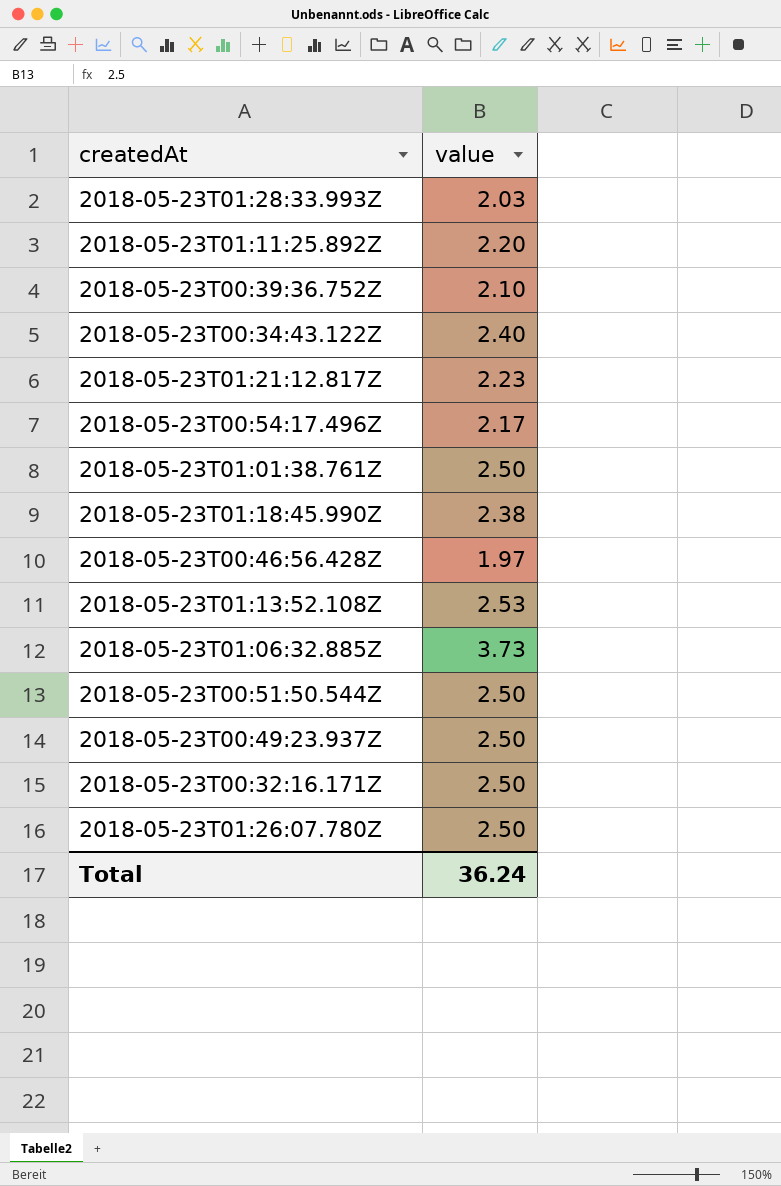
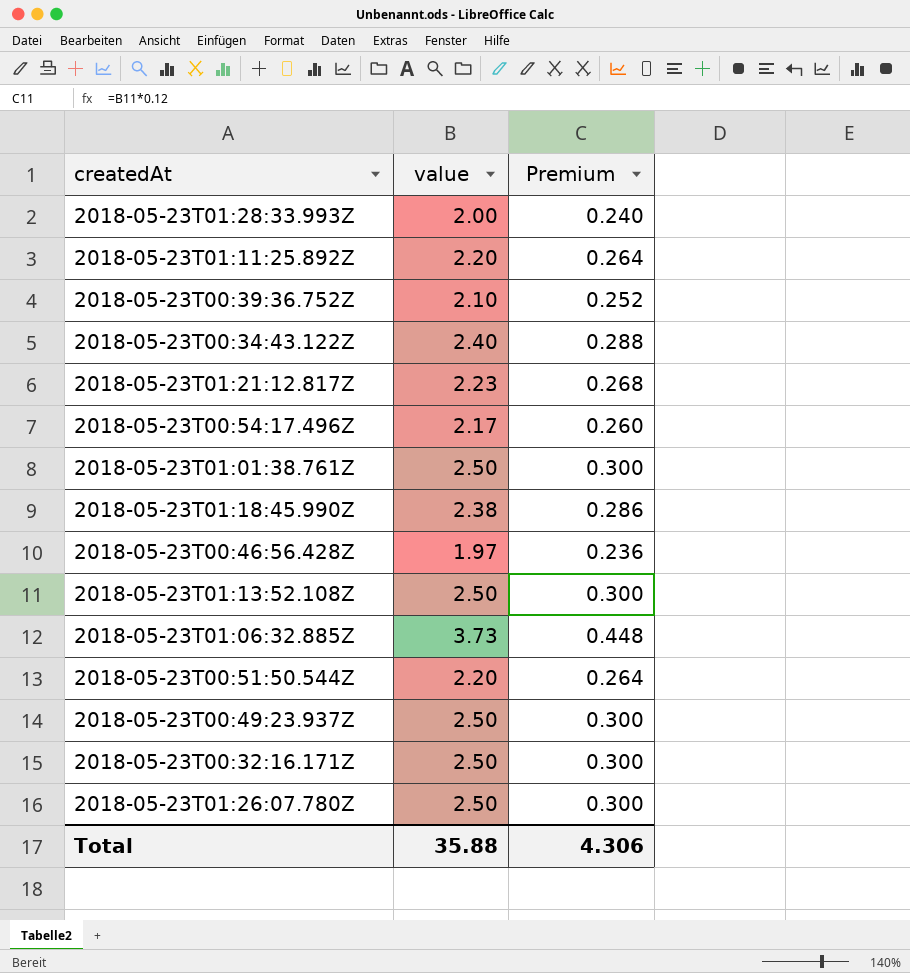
column Premium | formula: none -> [value] * 0.12
2018-05-23T01:28:33.993Z | value: 2.03 -> 2.00
2018-05-23T01:13:52.108Z | value: 2.53 -> 2.50
2018-05-23T00:51:50.544Z | value: 2.50 -> 2.20
Total | value: 36.24 -> 35.88

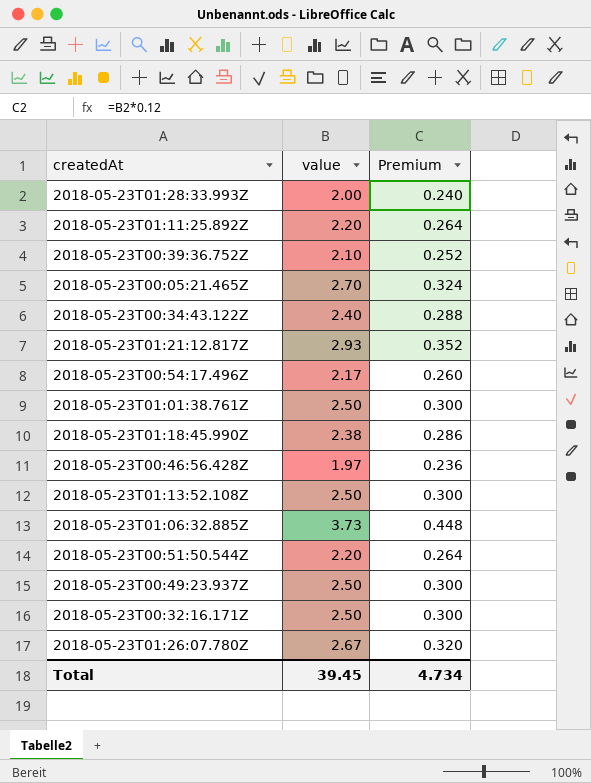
row 2018-05-23T00:05:21.465Z: none -> 2.70 | 0.324
2018-05-23T01:21:12.817Z | value: 2.23 -> 2.93
2018-05-23T01:21:12.817Z | Premium: 0.268 -> 0.352
2018-05-23T01:26:07.780Z | value: 2.50 -> 2.67
2018-05-23T01:26:07.780Z | Premium: 0.300 -> 0.320
Total | value: 35.88 -> 39.45
Total | Premium: 4.306 -> 4.734

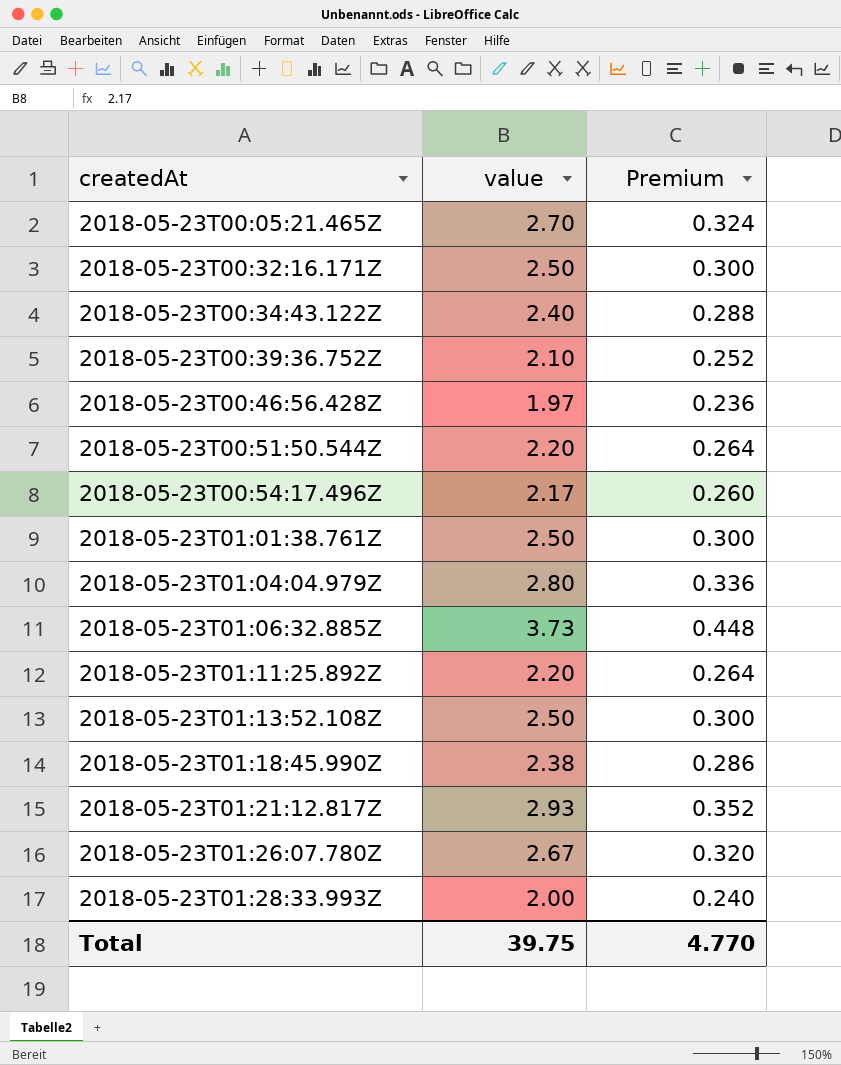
row order: none -> createdAt ascending
row 2018-05-23T00:49:23.937Z: 2.50 | 0.300 -> none
row 2018-05-23T01:04:04.979Z: none -> 2.80 | 0.336
Total | value: 39.45 -> 39.75
Total | Premium: 4.734 -> 4.770

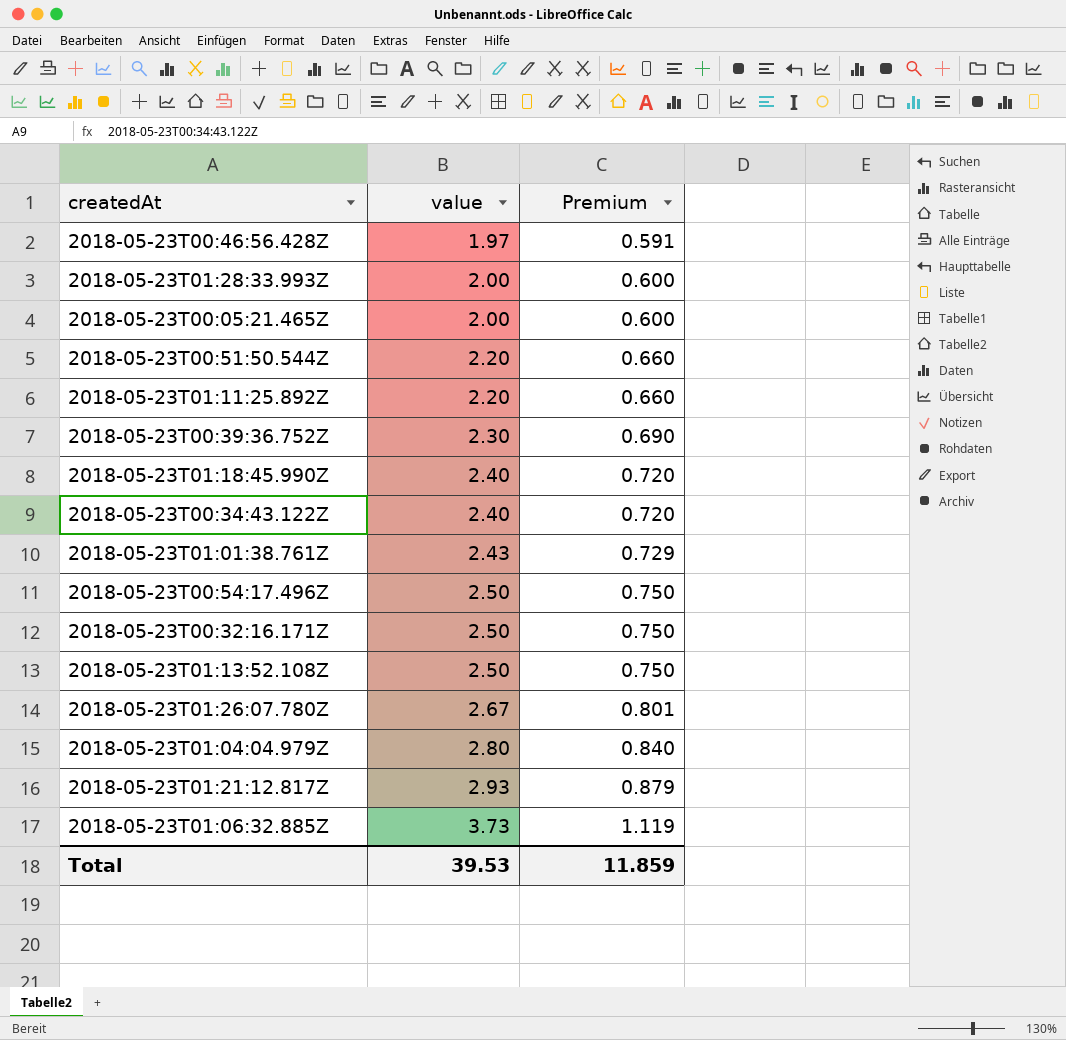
row order: createdAt ascending -> value ascending
column Premium | formula: [value] * 0.12 -> [value] * 0.3
2018-05-23T00:05:21.465Z | value: 2.70 -> 2.00
2018-05-23T00:39:36.752Z | value: 2.10 -> 2.30
2018-05-23T01:18:45.990Z | value: 2.38 -> 2.40
2018-05-23T01:01:38.761Z | value: 2.50 -> 2.43
2018-05-23T00:54:17.496Z | value: 2.17 -> 2.50
Total | value: 39.75 -> 39.53
Total | Premium: 4.770 -> 11.859

